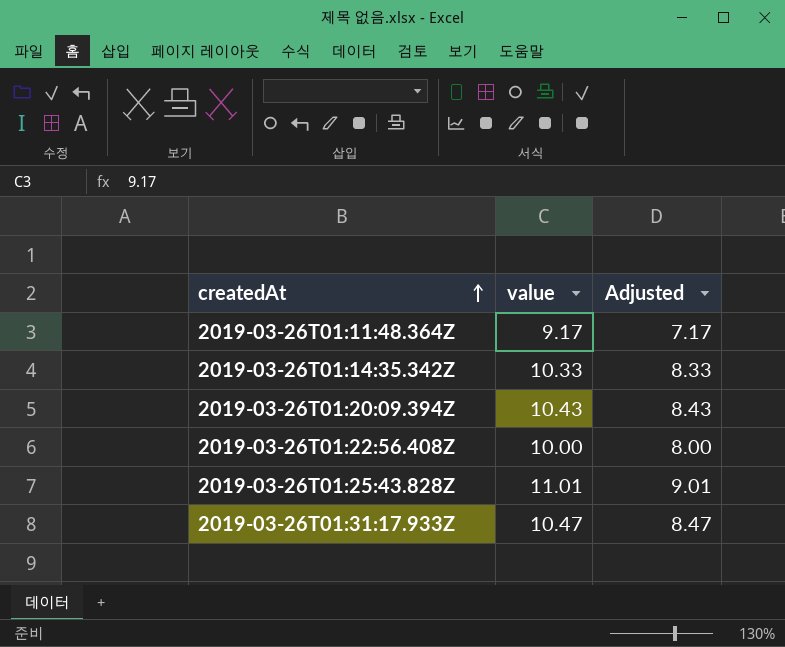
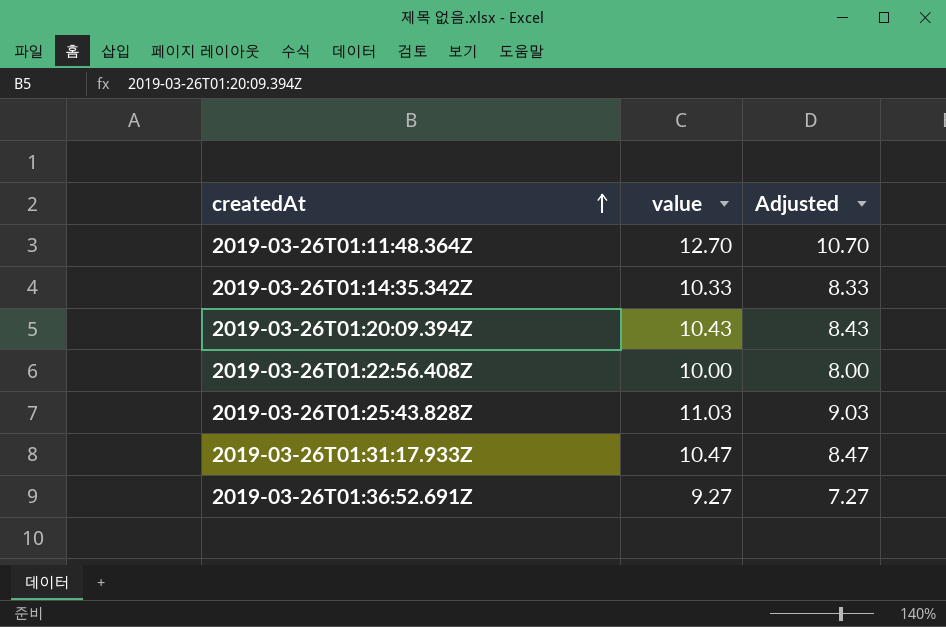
2019-03-26T01:11:48.364Z | value: 9.17 -> 12.70
2019-03-26T01:11:48.364Z | Adjusted: 7.17 -> 10.70
2019-03-26T01:25:43.828Z | value: 11.01 -> 11.03
2019-03-26T01:25:43.828Z | Adjusted: 9.01 -> 9.03
row 2019-03-26T01:36:52.691Z: none -> 9.27 | 7.27

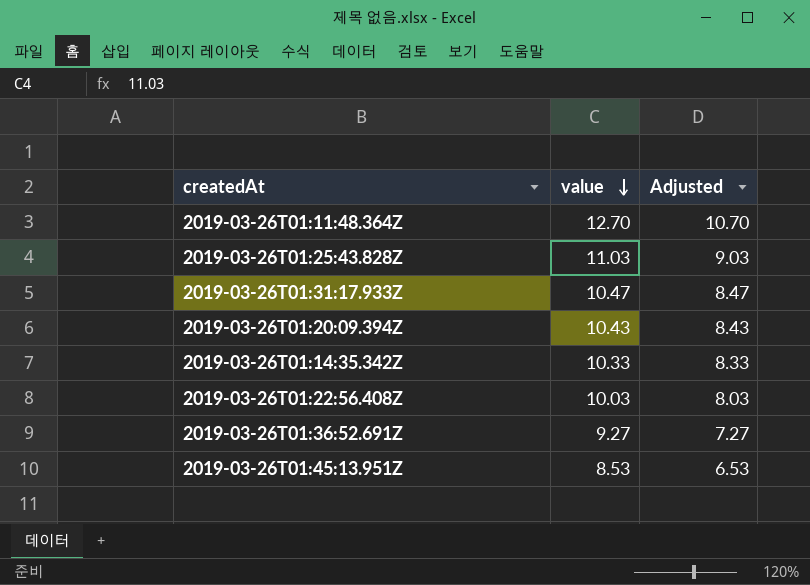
row order: createdAt ascending -> value descending
2019-03-26T01:22:56.408Z | value: 10.00 -> 10.03
2019-03-26T01:22:56.408Z | Adjusted: 8.00 -> 8.03
row 2019-03-26T01:45:13.951Z: none -> 8.53 | 6.53

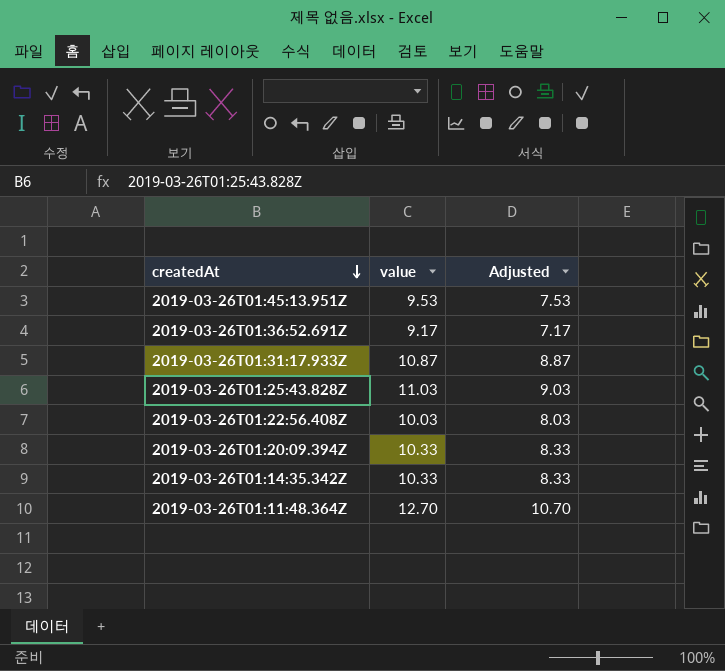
row order: value descending -> createdAt descending
2019-03-26T01:45:13.951Z | value: 8.53 -> 9.53
2019-03-26T01:45:13.951Z | Adjusted: 6.53 -> 7.53
2019-03-26T01:36:52.691Z | value: 9.27 -> 9.17
2019-03-26T01:36:52.691Z | Adjusted: 7.27 -> 7.17
2019-03-26T01:31:17.933Z | value: 10.47 -> 10.87
2019-03-26T01:31:17.933Z | Adjusted: 8.47 -> 8.87
2019-03-26T01:20:09.394Z | value: 10.43 -> 10.33
2019-03-26T01:20:09.394Z | Adjusted: 8.43 -> 8.33

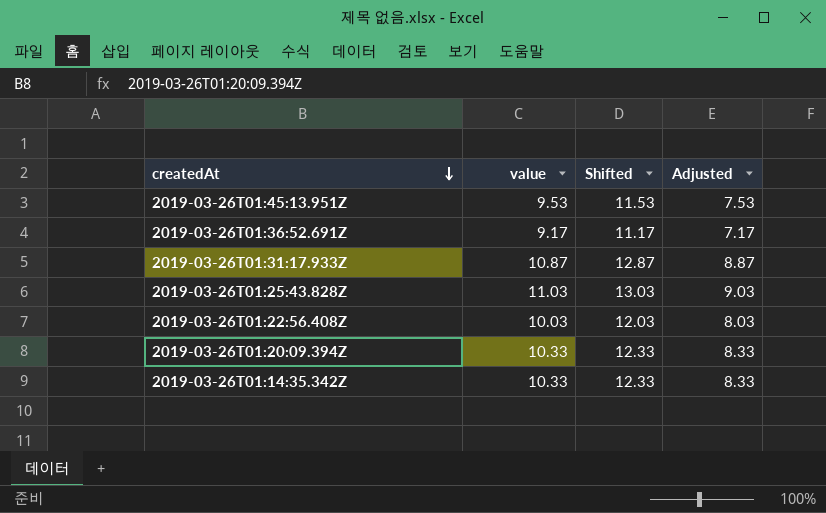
column Shifted | formula: none -> [value] + 2
row 2019-03-26T01:11:48.364Z: 12.70 | 10.70 -> none

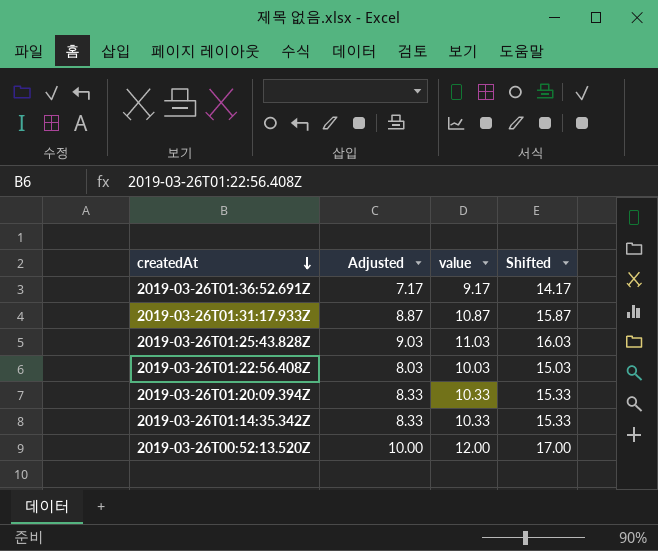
column Adjusted | position: 4 -> 2
column Shifted | formula: [value] + 2 -> [value] + 5
row 2019-03-26T01:45:13.951Z: 9.53 | 11.53 | 7.53 -> none
row 2019-03-26T00:52:13.520Z: none -> 10.00 | 12.00 | 17.00

